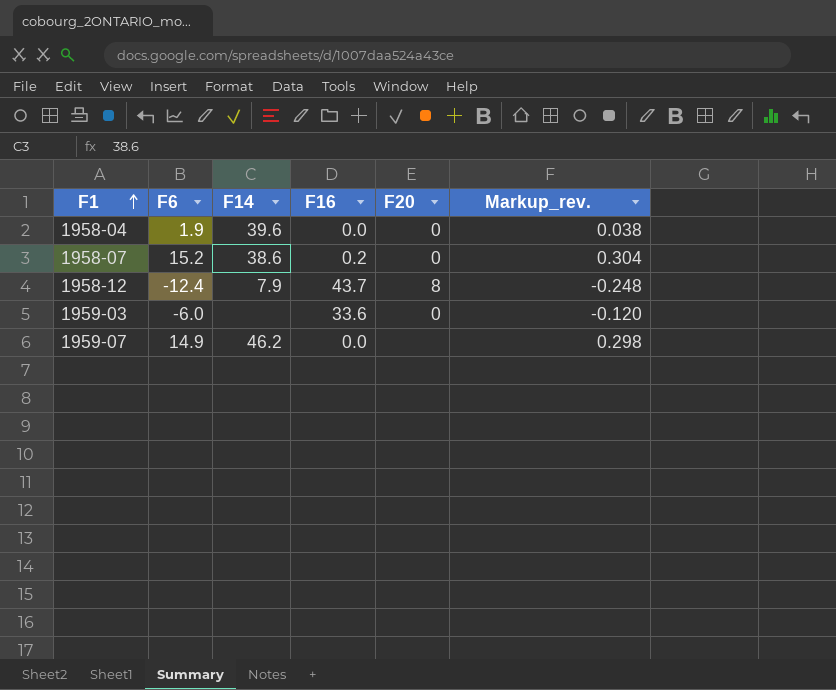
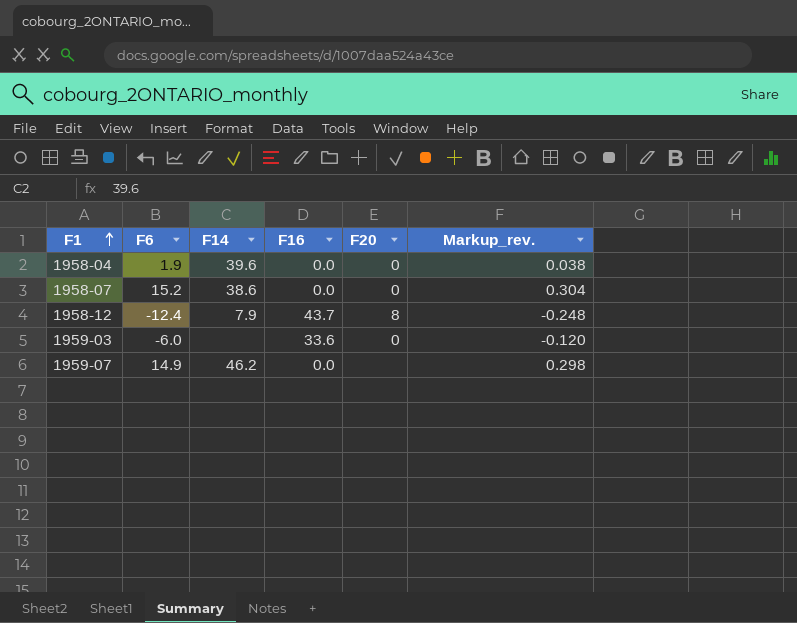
1958-07 | F16: 0.2 -> 0.0

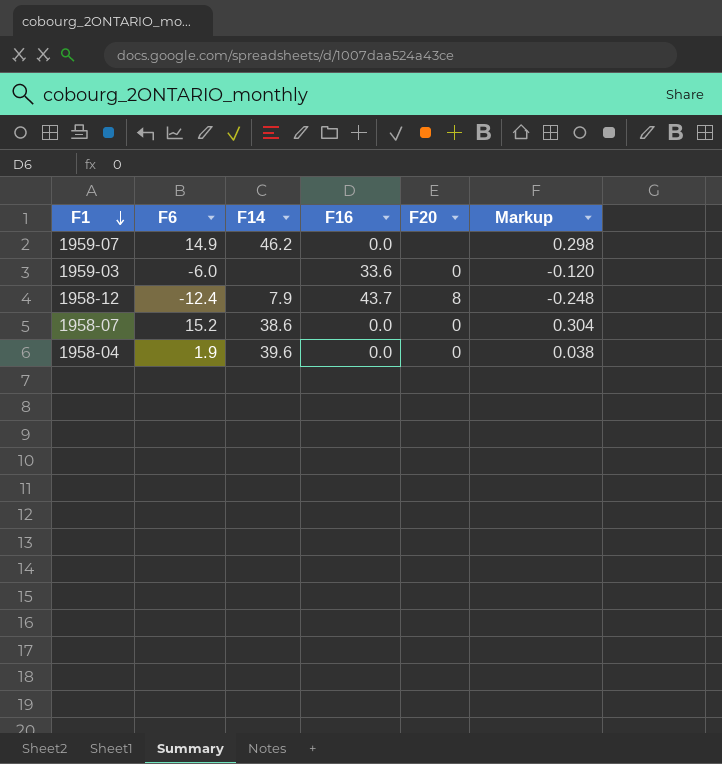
row order: F1 ascending -> F1 descending
column name: Markup_rev. -> Markup

